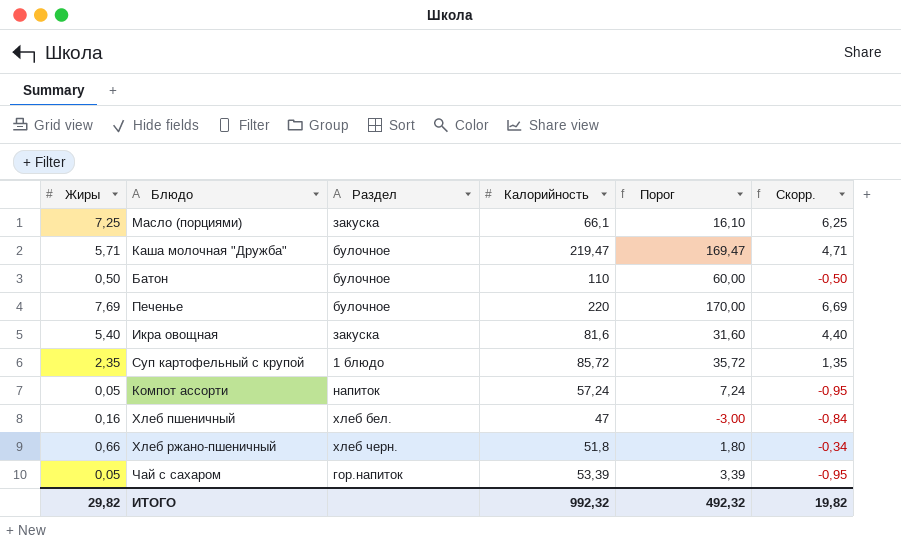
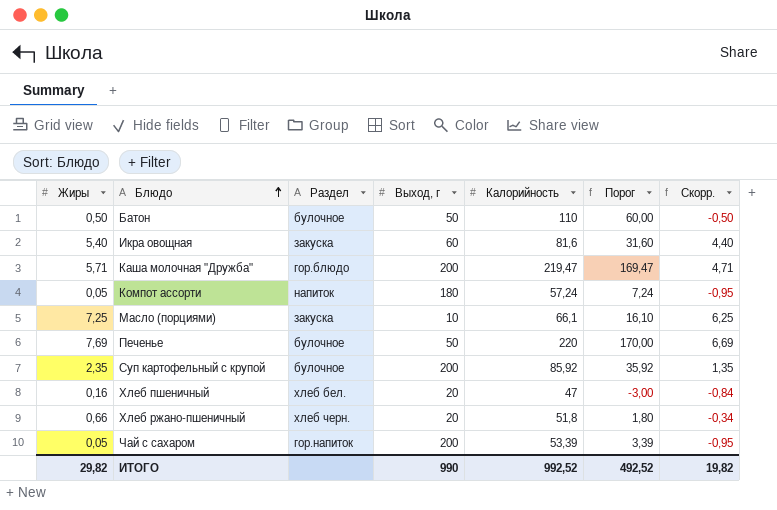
row order: none -> Блюдо ascending
column Выход, г | position: none -> 4
Каша молочная "Дружба" | Раздел: булочное -> гор.блюдо
Суп картофельный с крупой | Раздел: 1 блюдо -> булочное
Суп картофельный с крупой | Калорийность: 85,72 -> 85,92
Суп картофельный с крупой | Порог: 35,72 -> 35,92
ИТОГО | Калорийность: 992,32 -> 992,52
ИТОГО | Порог: 492,32 -> 492,52

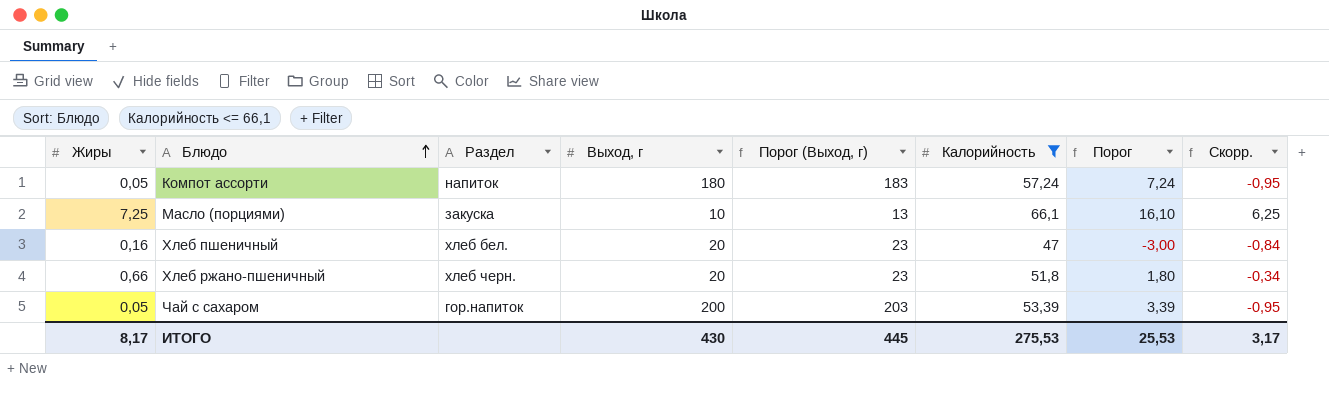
filter: none -> Калорийность <= 66,1
column Порог (Выход, г) | formula: none -> [Выход, г] + 3
ИТОГО | Жиры: 29,82 -> 8,17
ИТОГО | Выход, г: 990 -> 430
ИТОГО | Калорийность: 992,52 -> 275,53
ИТОГО | Порог: 492,52 -> 25,53
ИТОГО | Скорр.: 19,82 -> 3,17

